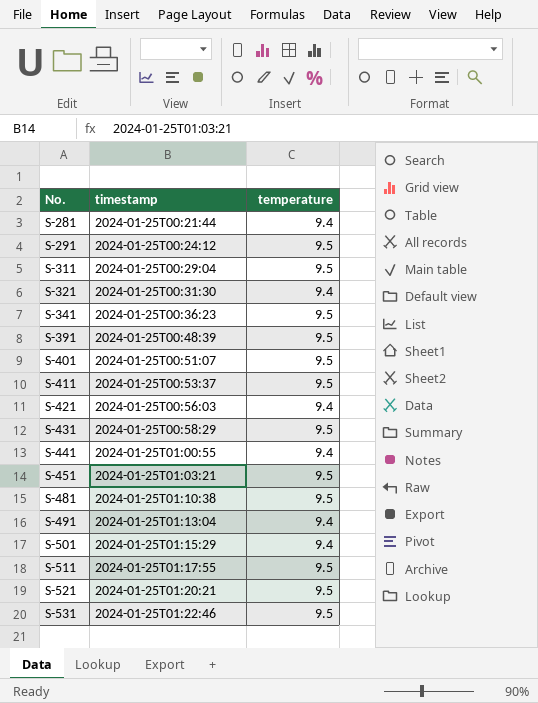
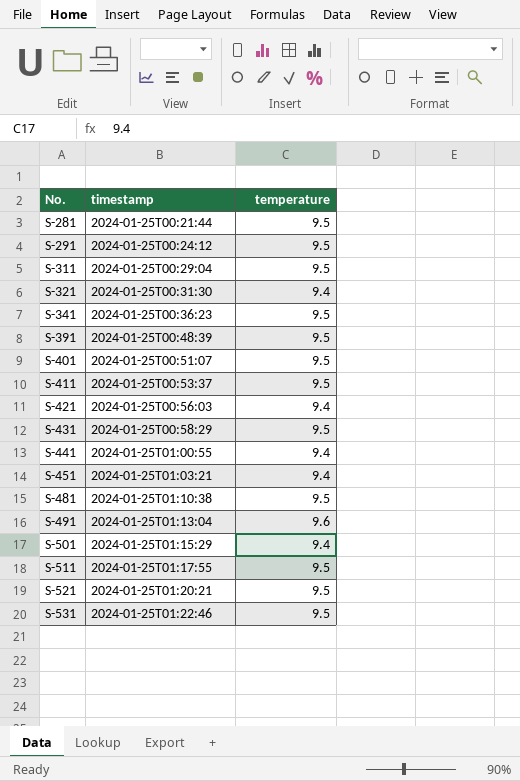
S-281 | temperature: 9.4 -> 9.5
S-451 | temperature: 9.5 -> 9.4
S-491 | temperature: 9.4 -> 9.6

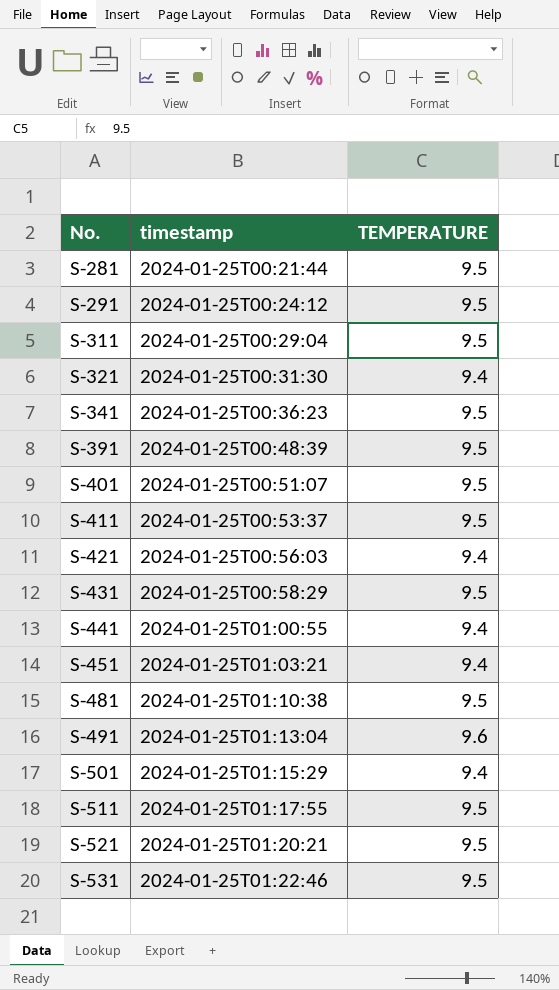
column name: temperature -> TEMPERATURE

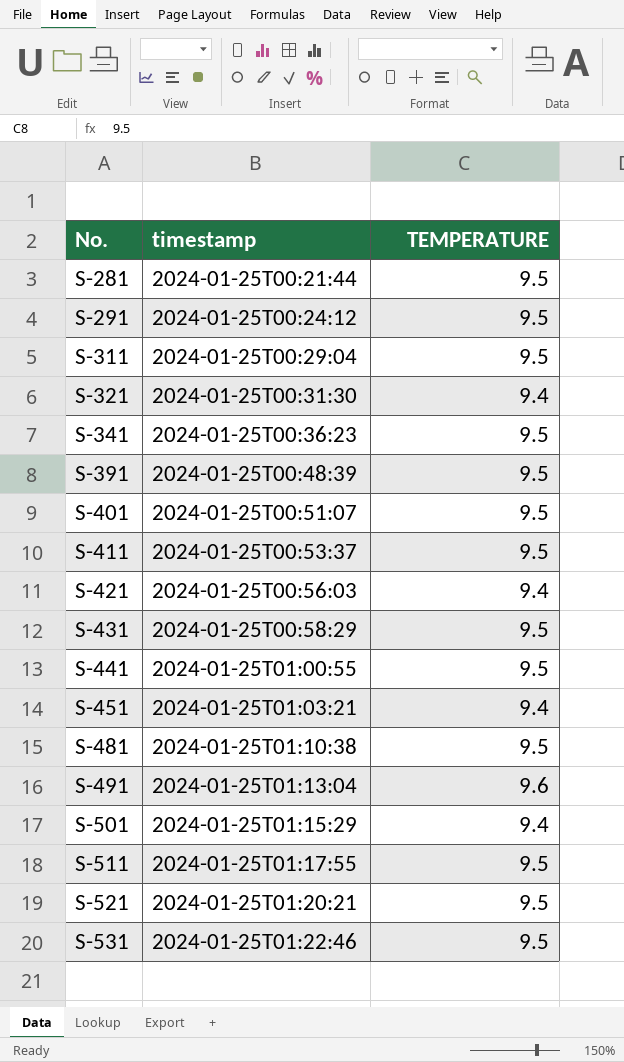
S-441 | TEMPERATURE: 9.4 -> 9.5

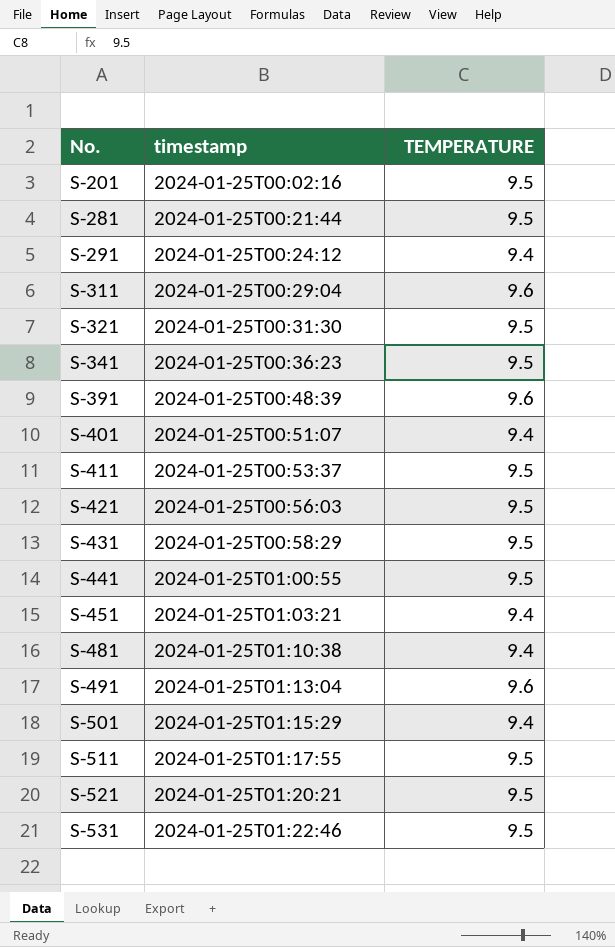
row S-201: none -> 2024-01-25T00:02:16 | 9.5
S-291 | TEMPERATURE: 9.5 -> 9.4
S-311 | TEMPERATURE: 9.5 -> 9.6
S-321 | TEMPERATURE: 9.4 -> 9.5
S-391 | TEMPERATURE: 9.5 -> 9.6
S-401 | TEMPERATURE: 9.5 -> 9.4
S-421 | TEMPERATURE: 9.4 -> 9.5
S-481 | TEMPERATURE: 9.5 -> 9.4

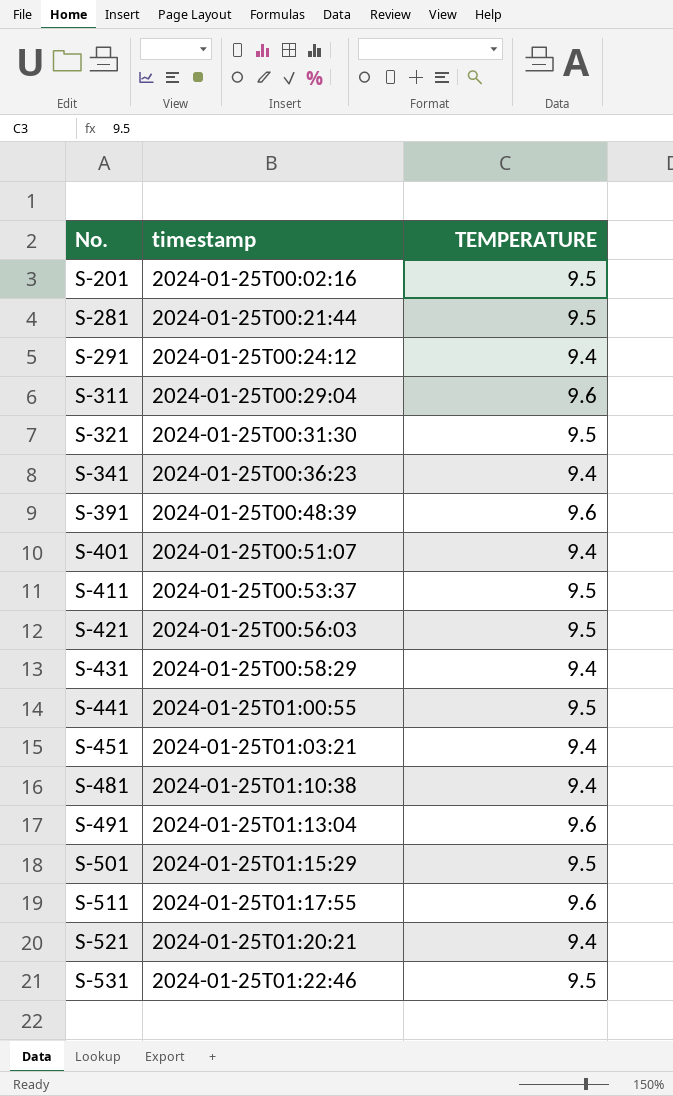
S-341 | TEMPERATURE: 9.5 -> 9.4
S-431 | TEMPERATURE: 9.5 -> 9.4
S-501 | TEMPERATURE: 9.4 -> 9.5
S-511 | TEMPERATURE: 9.5 -> 9.6
S-521 | TEMPERATURE: 9.5 -> 9.4

